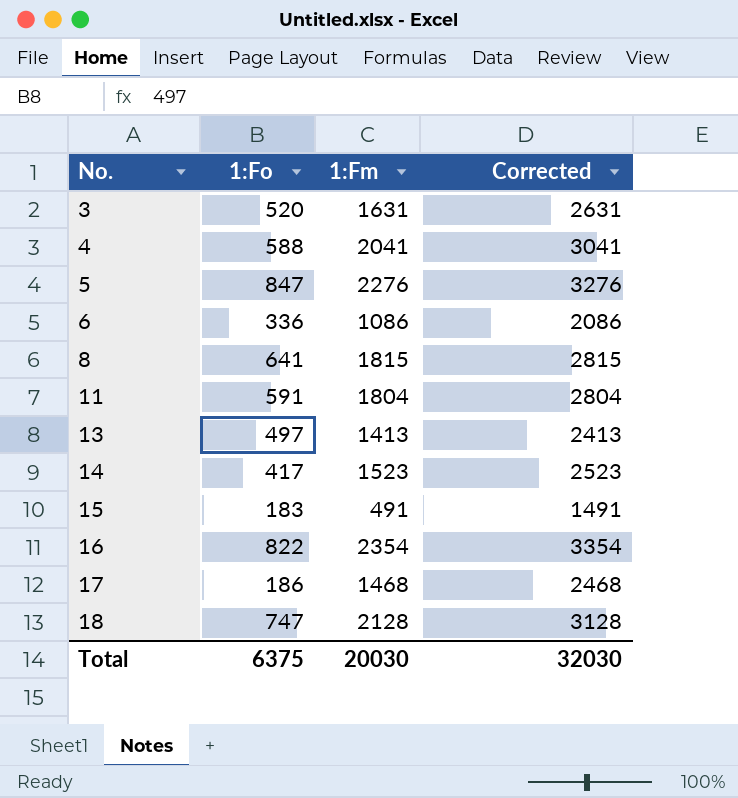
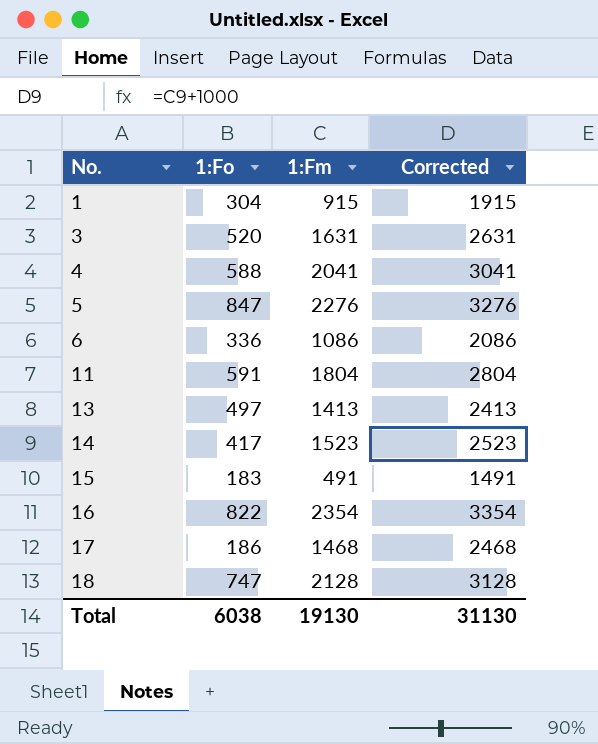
row 8: 641 | 1815 | 2815 -> none
row 1: none -> 304 | 915 | 1915
Total | 1:Fo: 6375 -> 6038
Total | 1:Fm: 20030 -> 19130
Total | Corrected: 32030 -> 31130

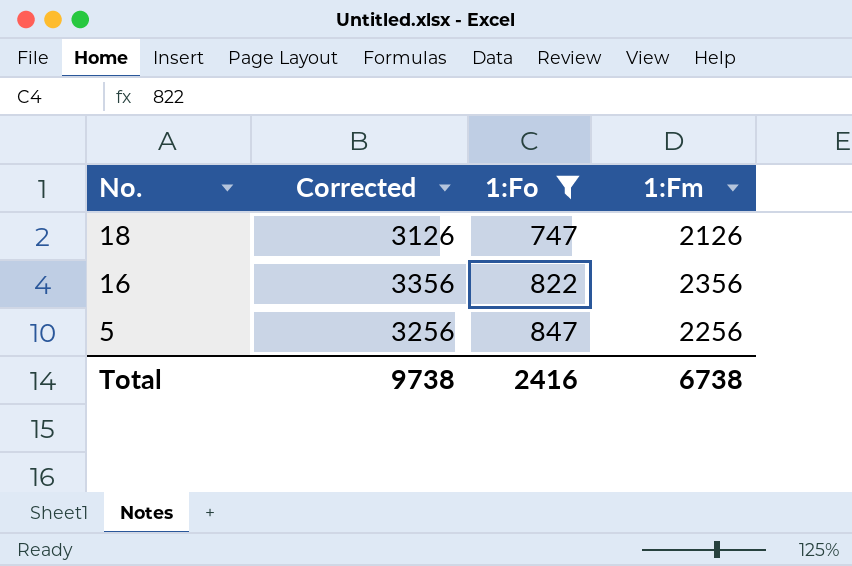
filter: none -> 1:Fo >= 747
row order: No. ascending -> No. descending
column Corrected | position: 4 -> 2
18 | Corrected: 3128 -> 3126
18 | 1:Fm: 2128 -> 2126
16 | Corrected: 3354 -> 3356
16 | 1:Fm: 2354 -> 2356
5 | Corrected: 3276 -> 3256
5 | 1:Fm: 2276 -> 2256
Total | Corrected: 31130 -> 9738
Total | 1:Fo: 6038 -> 2416
Total | 1:Fm: 19130 -> 6738

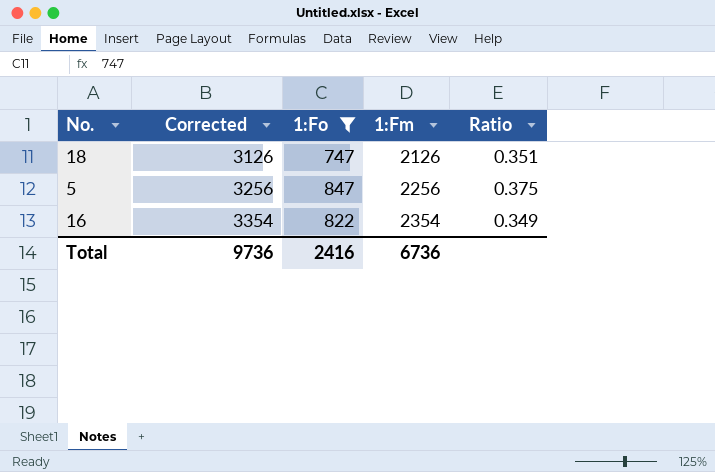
row order: No. descending -> Corrected ascending
column Ratio | formula: none -> [1:Fo] / [1:Fm]
16 | Corrected: 3356 -> 3354
16 | 1:Fm: 2356 -> 2354
Total | Corrected: 9738 -> 9736
Total | 1:Fm: 6738 -> 6736

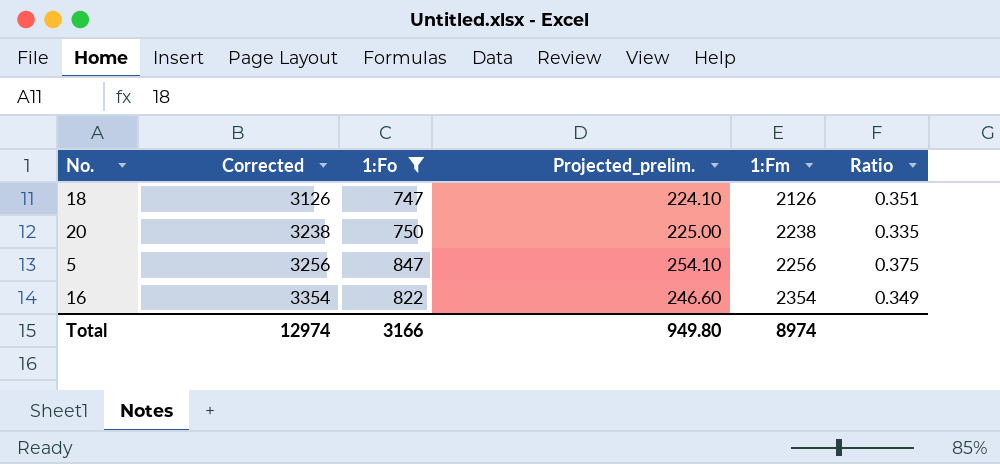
column Projected_prelim. | formula: none -> [1:Fo] * 0.3
row 20: none -> 3238 | 750 | 225.00 | 2238 | 0.335
Total | Corrected: 9736 -> 12974
Total | 1:Fo: 2416 -> 3166
Total | 1:Fm: 6736 -> 8974

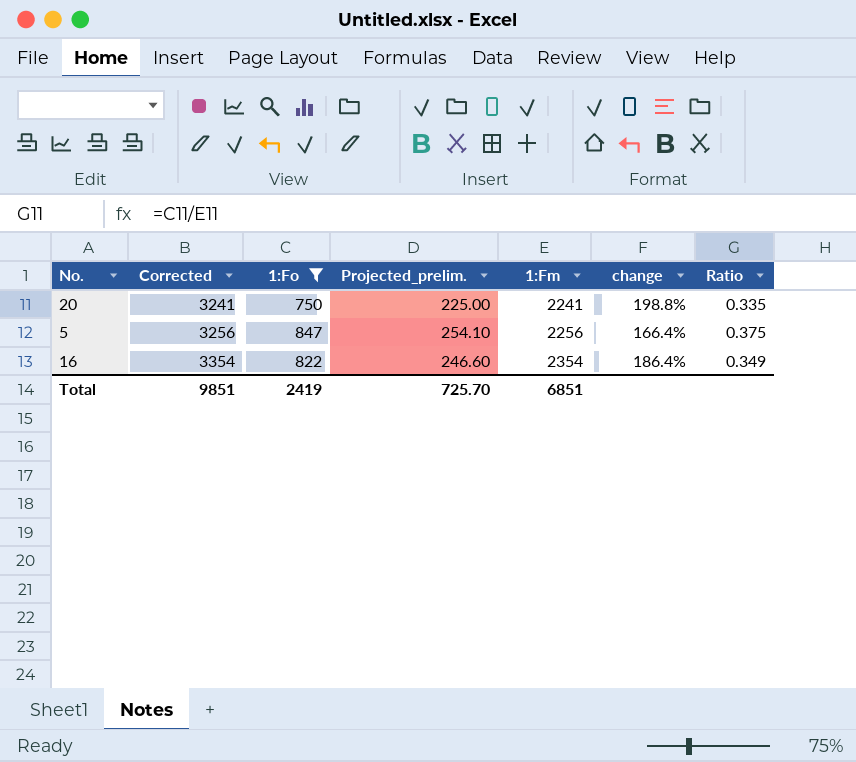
column change | formula: none -> ([1:Fm] - [1:Fo]) / [1:Fo]
row 18: 3126 | 747 | 224.10 | 2126 | 0.351 -> none
20 | Corrected: 3238 -> 3241
20 | 1:Fm: 2238 -> 2241
Total | Corrected: 12974 -> 9851
Total | 1:Fo: 3166 -> 2419
Total | Projected_prelim.: 949.80 -> 725.70
Total | 1:Fm: 8974 -> 6851

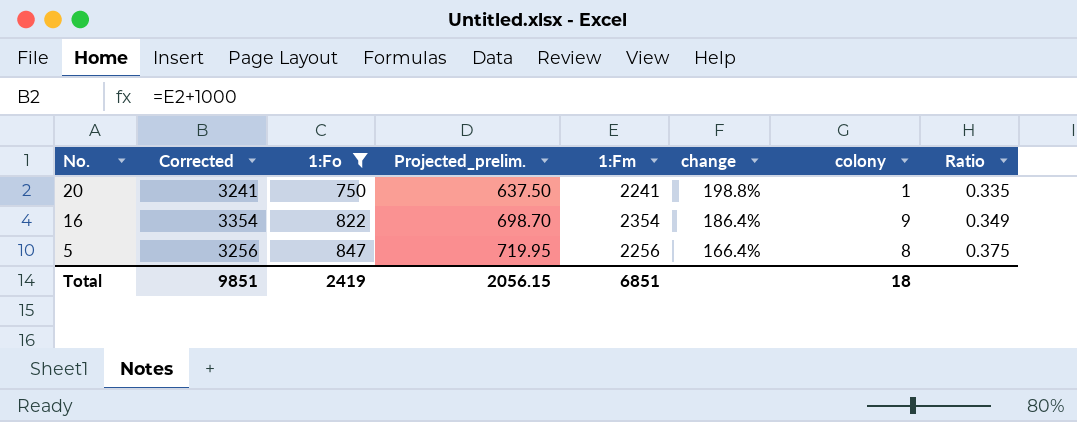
row order: Corrected ascending -> No. descending
column Projected_prelim. | formula: [1:Fo] * 0.3 -> [1:Fo] * 0.85
column colony | position: none -> 7
Total | Projected_prelim.: 725.70 -> 2056.15

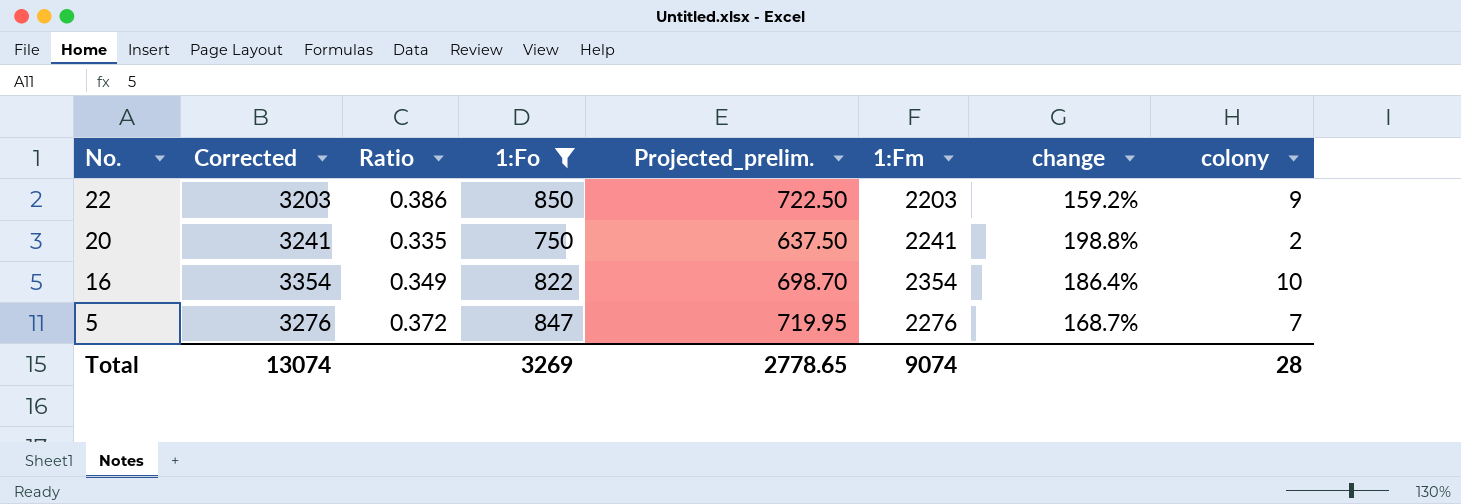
column Ratio | position: 8 -> 3
row 22: none -> 3203 | 0.386 | 850 | 722.50 | 2203 | 159.2% | 9
20 | colony: 1 -> 2
16 | colony: 9 -> 10
5 | Corrected: 3256 -> 3276
5 | Ratio: 0.375 -> 0.372
5 | 1:Fm: 2256 -> 2276
5 | change: 166.4% -> 168.7%
5 | colony: 8 -> 7
Total | Corrected: 9851 -> 13074
Total | 1:Fo: 2419 -> 3269
Total | Projected_prelim.: 2056.15 -> 2778.65
Total | 1:Fm: 6851 -> 9074
Total | colony: 18 -> 28

